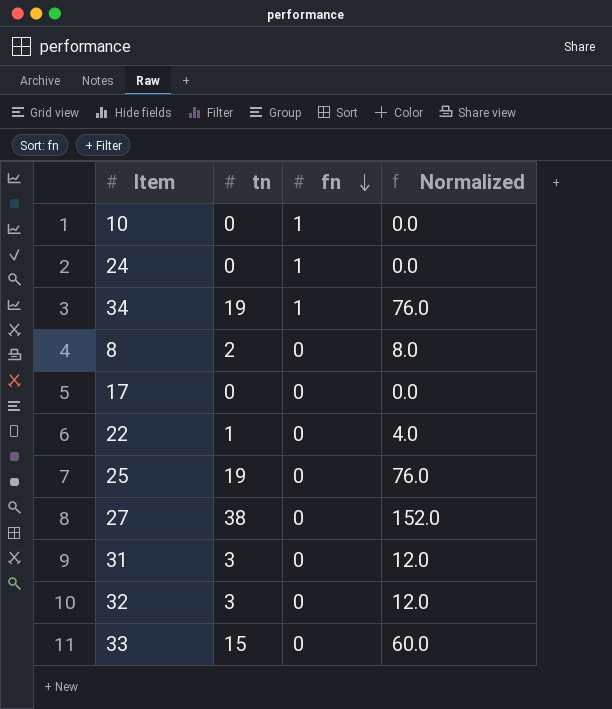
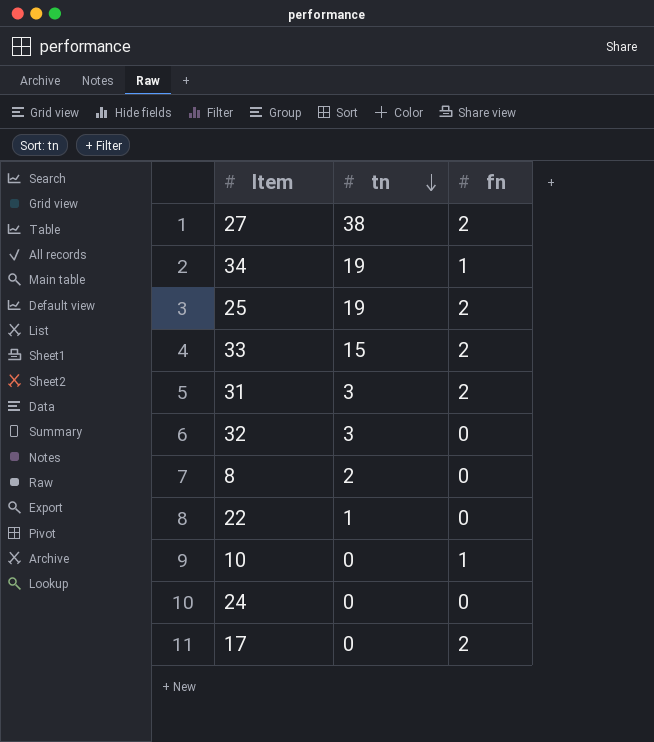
row order: fn descending -> tn descending
column Normalized | formula: [tn] * 4 -> none
27 | fn: 0 -> 2
25 | fn: 0 -> 2
33 | fn: 0 -> 2
31 | fn: 0 -> 2
24 | fn: 1 -> 0
17 | fn: 0 -> 2

